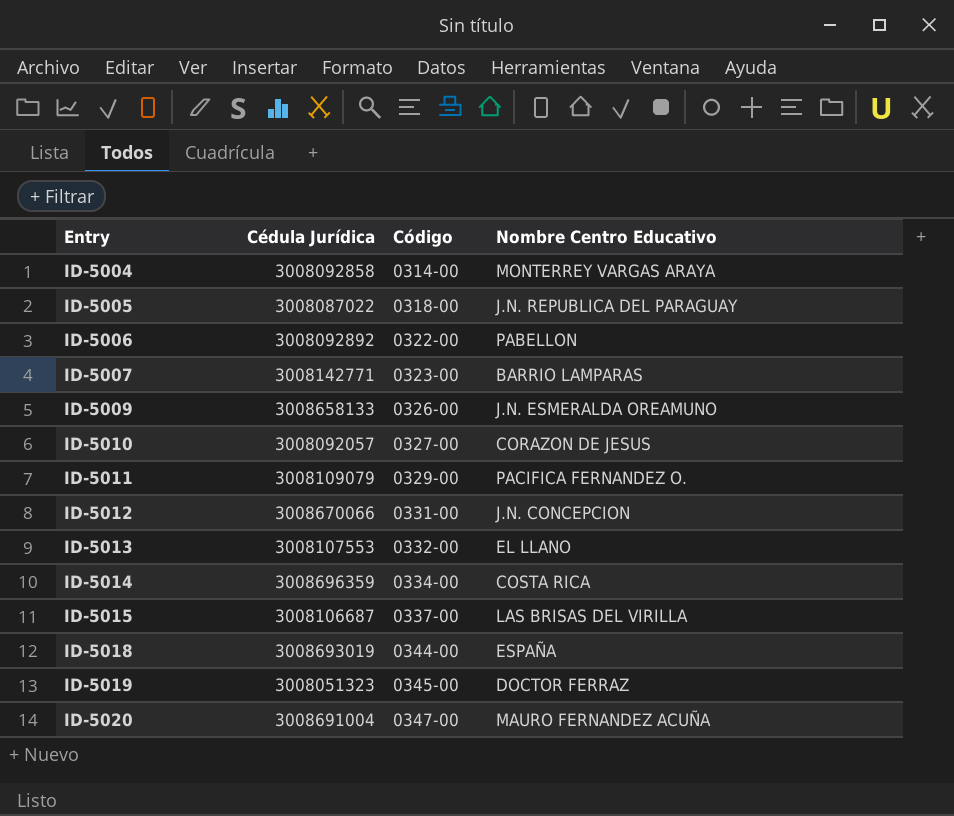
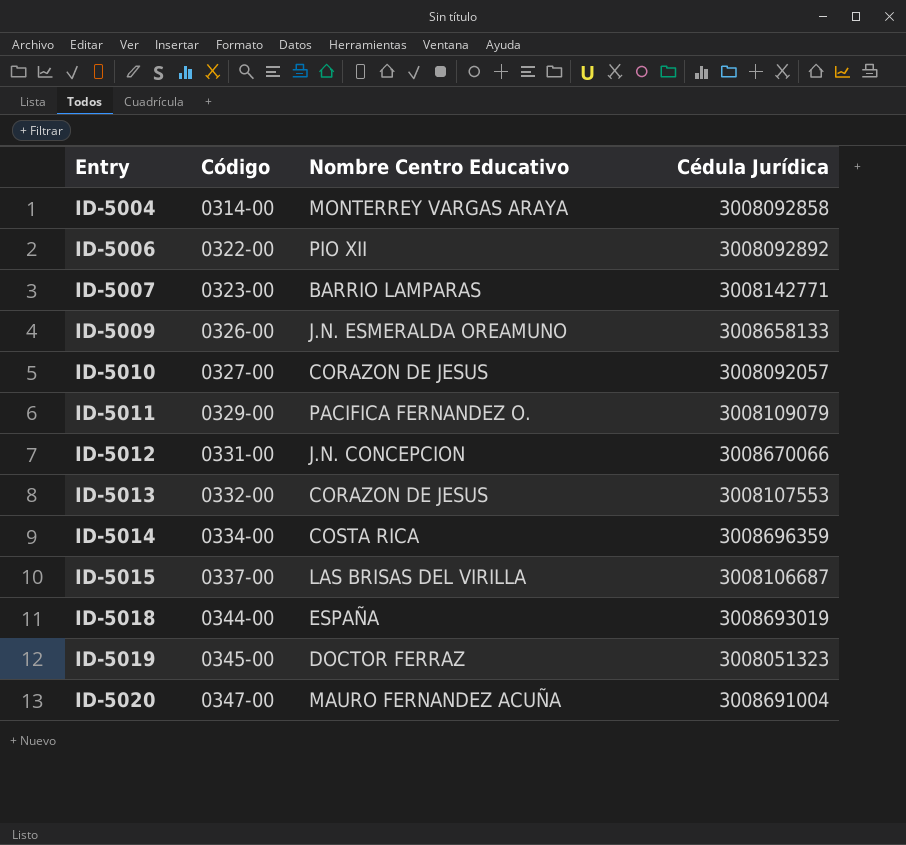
column Cédula Jurídica | position: 2 -> 4
row ID-5005: 3008087022 | 0318-00 | J.N. REPUBLICA DEL PARAGUAY -> none
ID-5006 | Nombre Centro Educativo: PABELLON -> PIO XII
ID-5013 | Nombre Centro Educativo: EL LLANO -> CORAZON DE JESUS

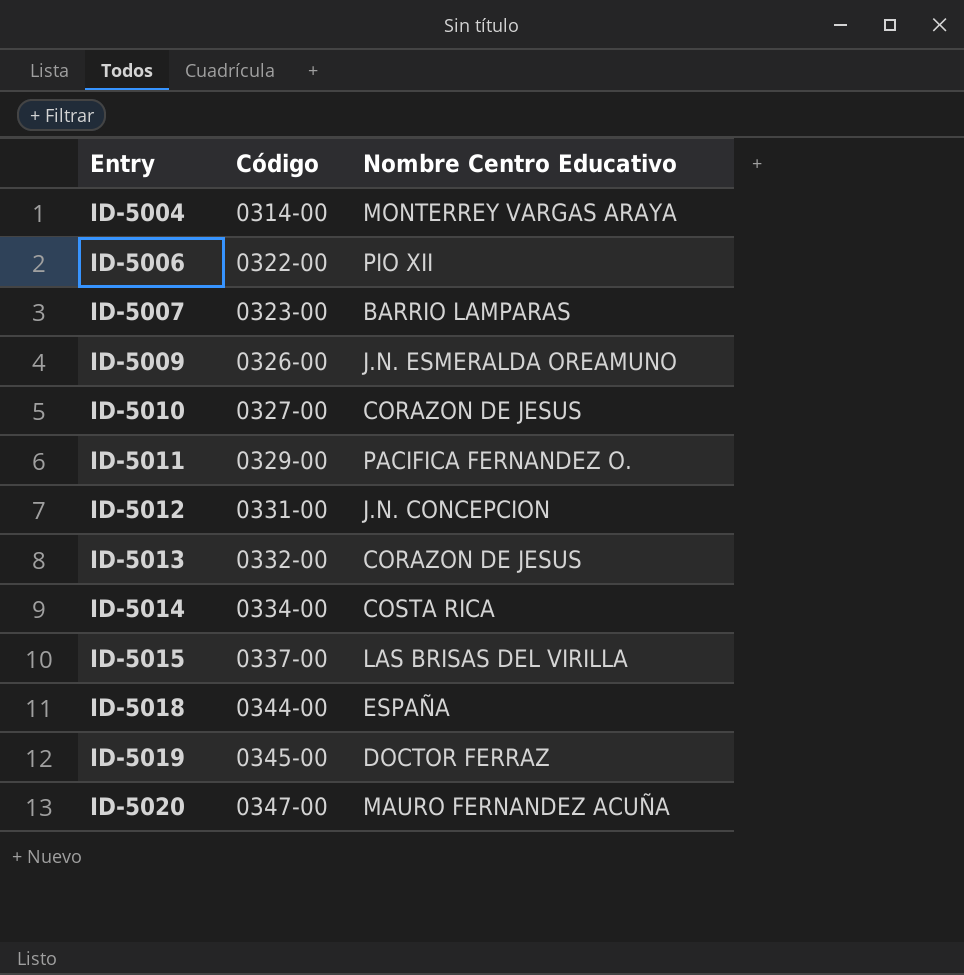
column Cédula Jurídica | position: 4 -> none

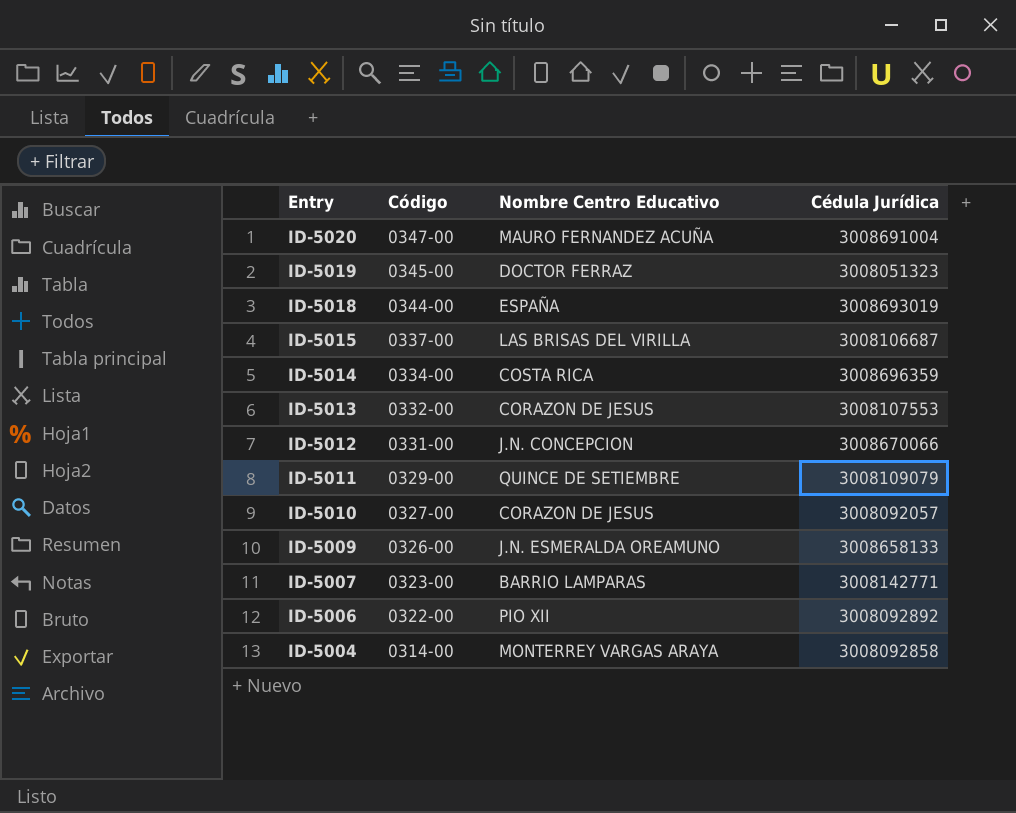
row order: Entry ascending -> Entry descending
column Cédula Jurídica | position: none -> 4
ID-5011 | Nombre Centro Educativo: PACIFICA FERNANDEZ O. -> QUINCE DE SETIEMBRE

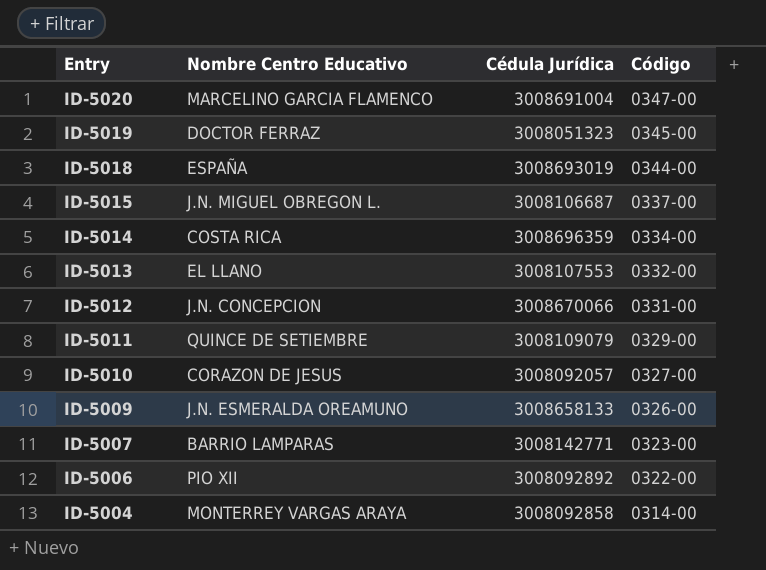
column Código | position: 2 -> 4
ID-5020 | Nombre Centro Educativo: MAURO FERNANDEZ ACUÑA -> MARCELINO GARCIA FLAMENCO
ID-5015 | Nombre Centro Educativo: LAS BRISAS DEL VIRILLA -> J.N. MIGUEL OBREGON L.
ID-5013 | Nombre Centro Educativo: CORAZON DE JESUS -> EL LLANO

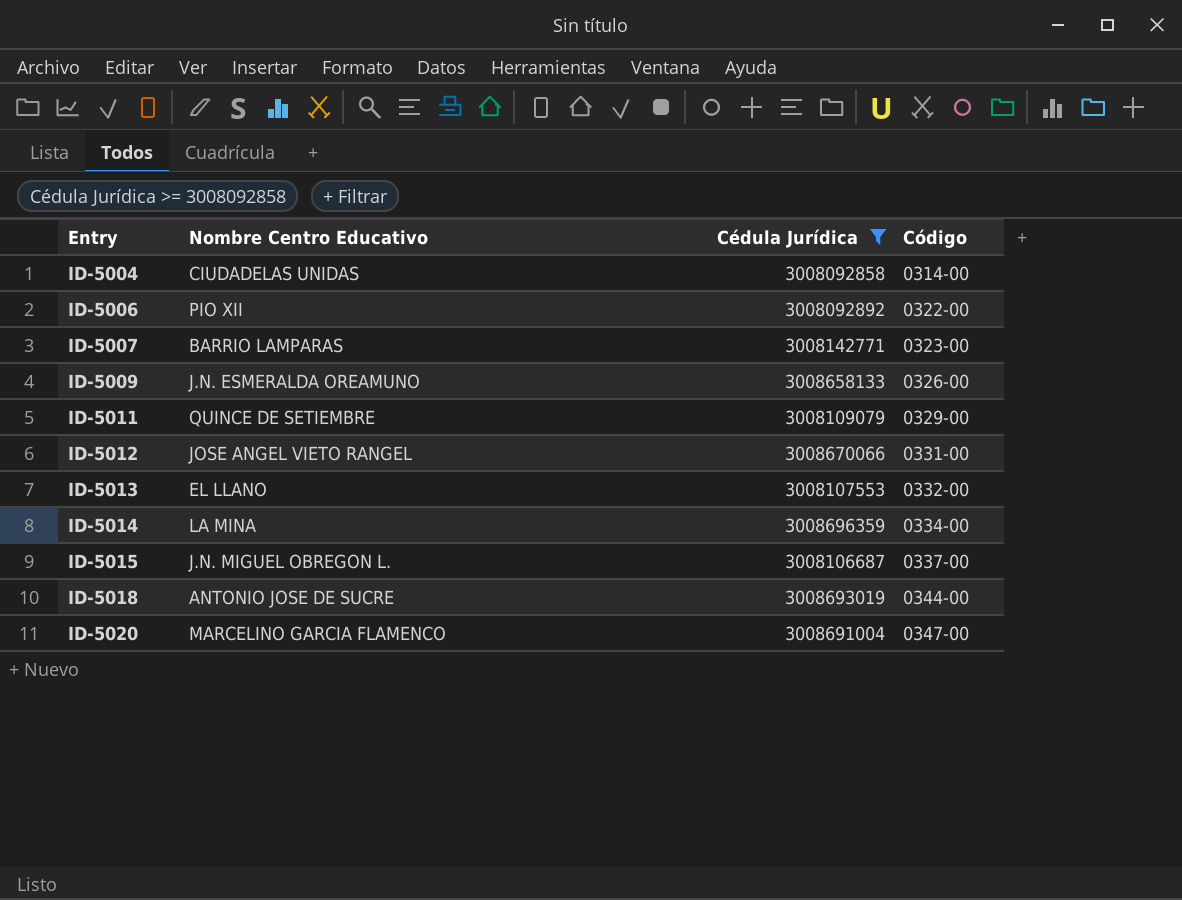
filter: none -> Cédula Jurídica >= 3008092858
row order: Entry descending -> Entry ascending
ID-5004 | Nombre Centro Educativo: MONTERREY VARGAS ARAYA -> CIUDADELAS UNIDAS
ID-5012 | Nombre Centro Educativo: J.N. CONCEPCION -> JOSE ANGEL VIETO RANGEL
ID-5014 | Nombre Centro Educativo: COSTA RICA -> LA MINA
ID-5018 | Nombre Centro Educativo: ESPAÑA -> ANTONIO JOSE DE SUCRE

